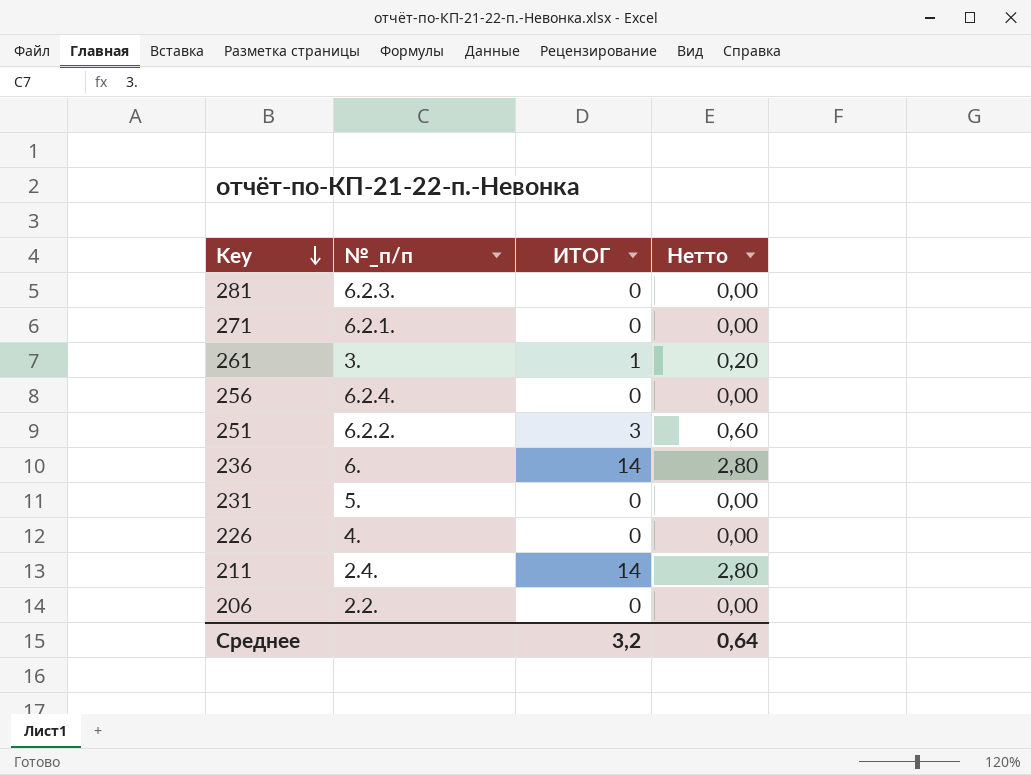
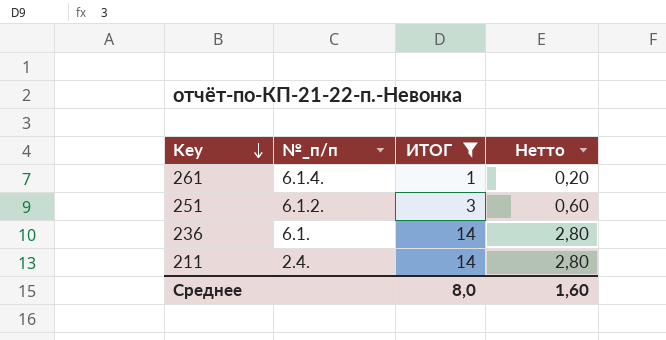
filter: none -> ИТОГ != 0
261 | №_п/п: 3. -> 6.1.4.
251 | №_п/п: 6.2.2. -> 6.1.2.
236 | №_п/п: 6. -> 6.1.
Среднее | ИТОГ: 3,2 -> 8,0
Среднее | Нетто: 0,64 -> 1,60

